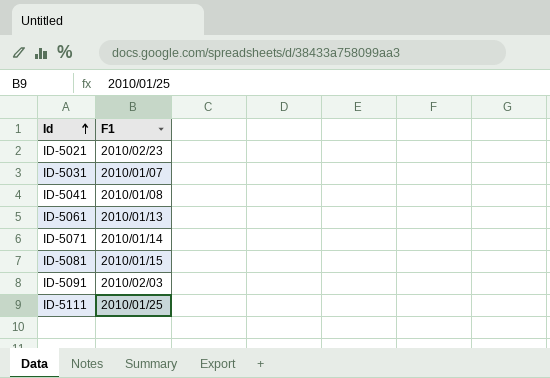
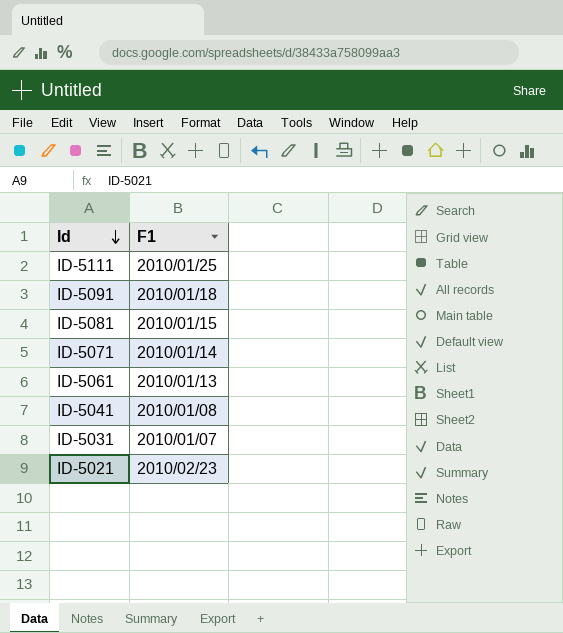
row order: Id ascending -> Id descending
ID-5091 | F1: 2010/02/03 -> 2010/01/18

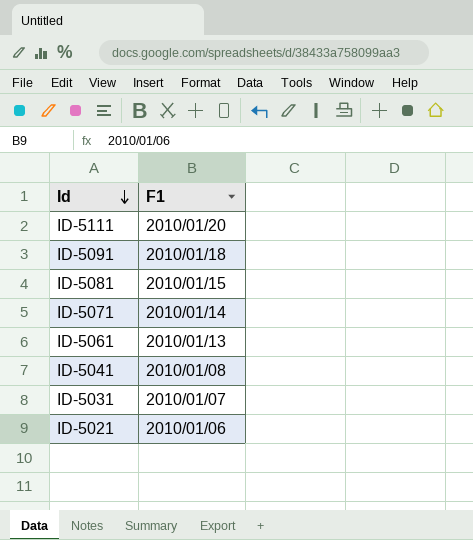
ID-5111 | F1: 2010/01/25 -> 2010/01/20
ID-5021 | F1: 2010/02/23 -> 2010/01/06

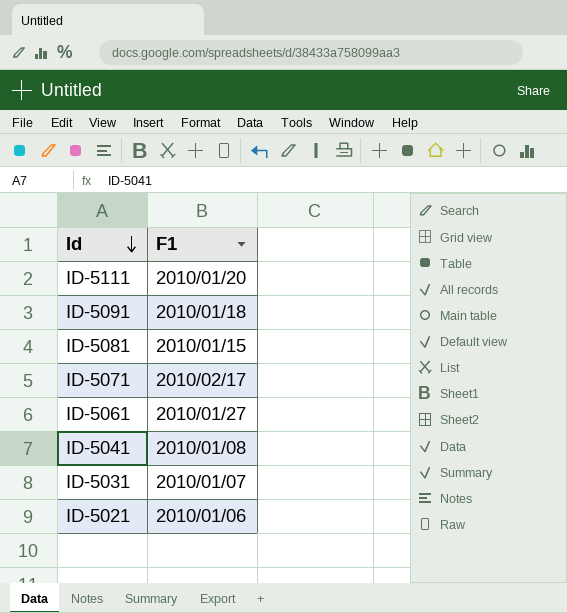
ID-5071 | F1: 2010/01/14 -> 2010/02/17
ID-5061 | F1: 2010/01/13 -> 2010/01/27

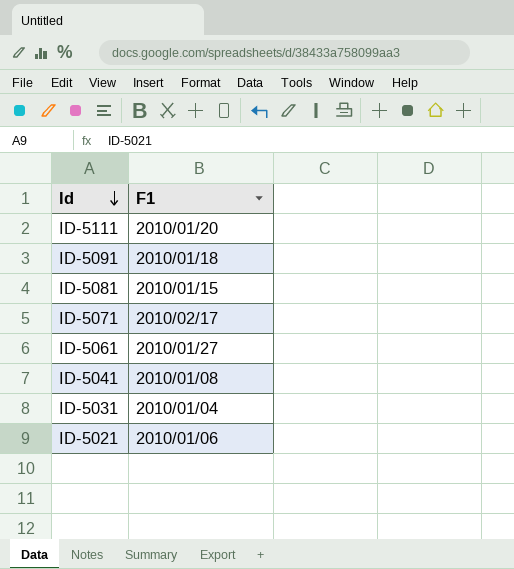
ID-5031 | F1: 2010/01/07 -> 2010/01/04

